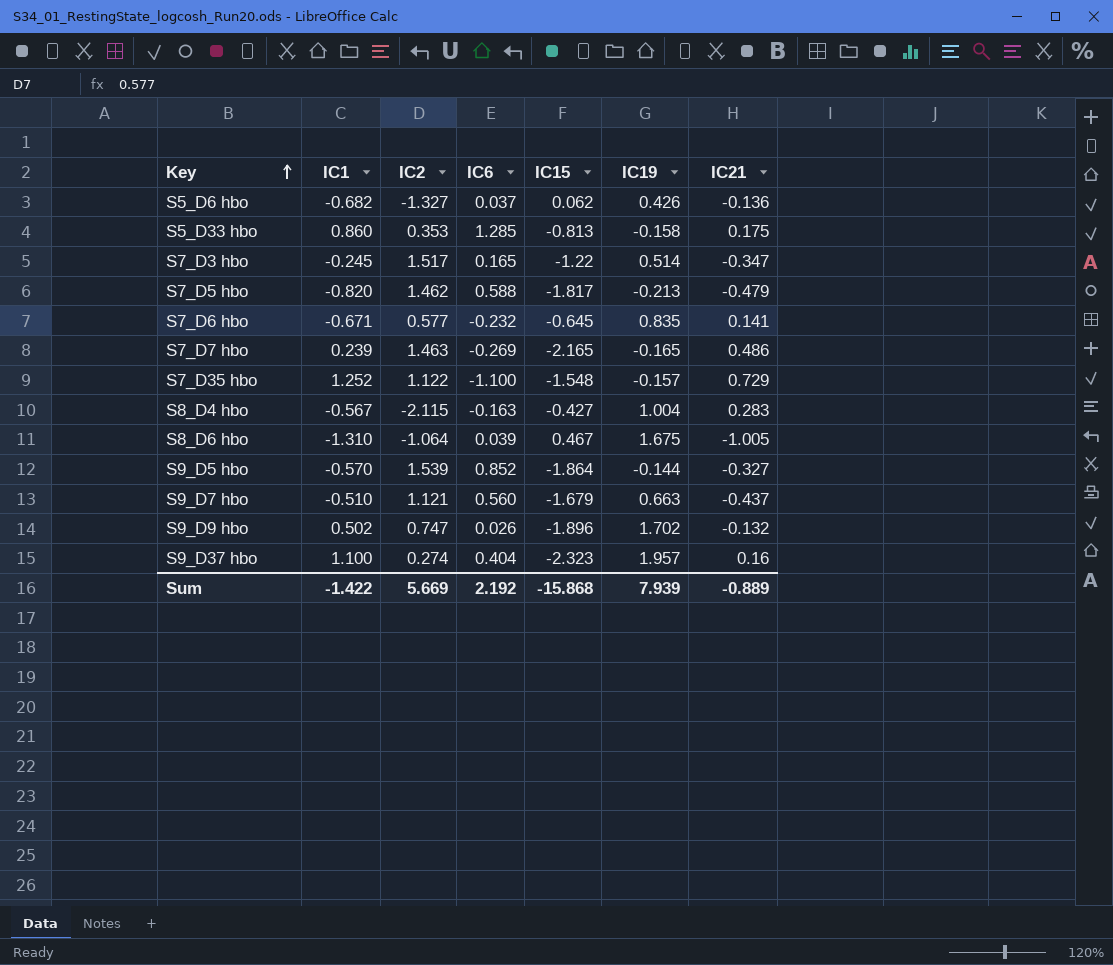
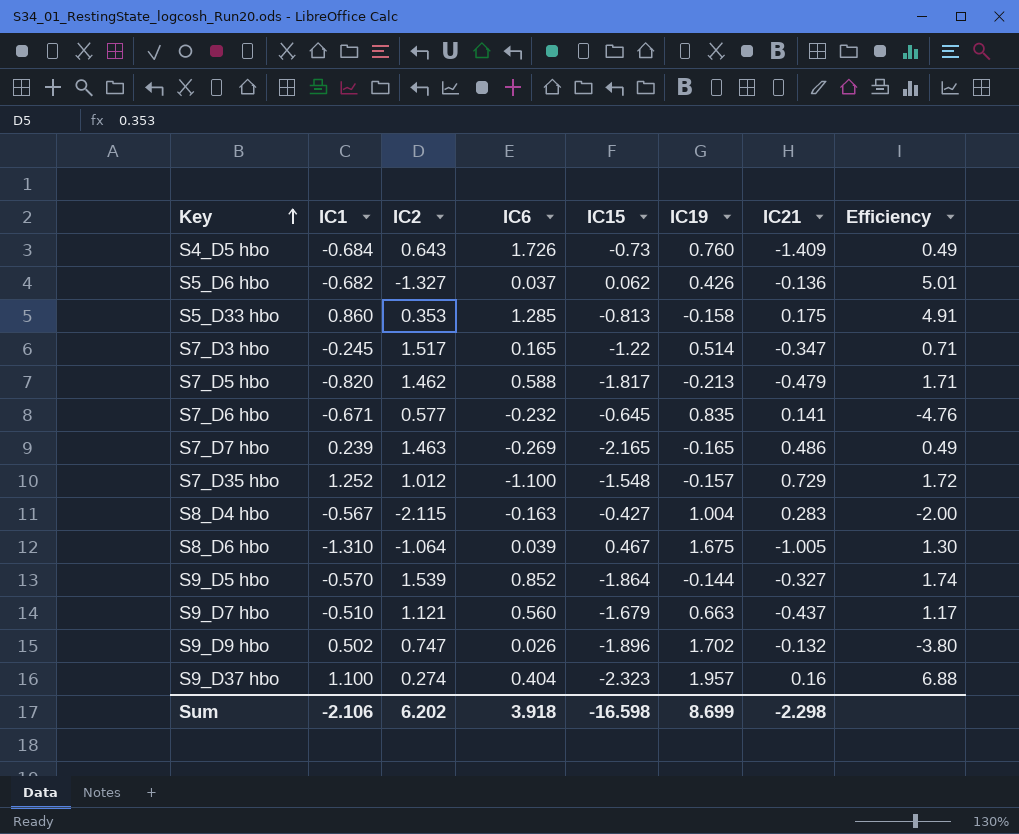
column Efficiency | formula: none -> [IC1] / [IC21]
row S4_D5 hbo: none -> -0.684 | 0.643 | 1.726 | -0.73 | 0.760 | -1.409 | 0.49
S7_D35 hbo | IC2: 1.122 -> 1.012
Sum | IC1: -1.422 -> -2.106
Sum | IC2: 5.669 -> 6.202
Sum | IC6: 2.192 -> 3.918
Sum | IC15: -15.868 -> -16.598
Sum | IC19: 7.939 -> 8.699
Sum | IC21: -0.889 -> -2.298

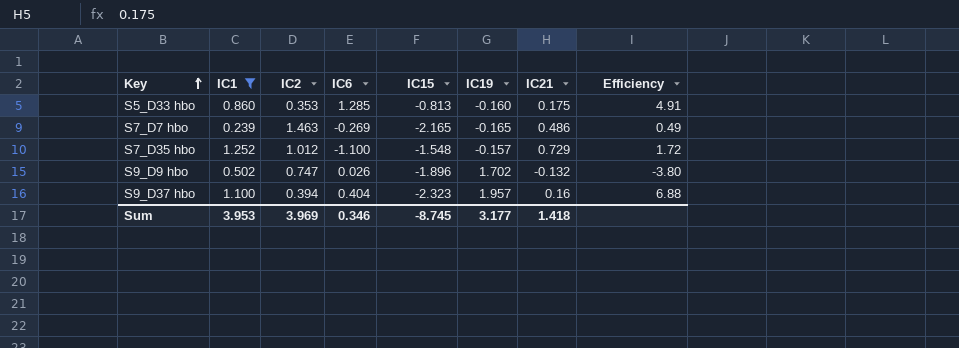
filter: none -> IC1 >= 0.239
S5_D33 hbo | IC19: -0.158 -> -0.160
S9_D37 hbo | IC2: 0.274 -> 0.394
Sum | IC1: -2.106 -> 3.953
Sum | IC2: 6.202 -> 3.969
Sum | IC6: 3.918 -> 0.346
Sum | IC15: -16.598 -> -8.745
Sum | IC19: 8.699 -> 3.177
Sum | IC21: -2.298 -> 1.418

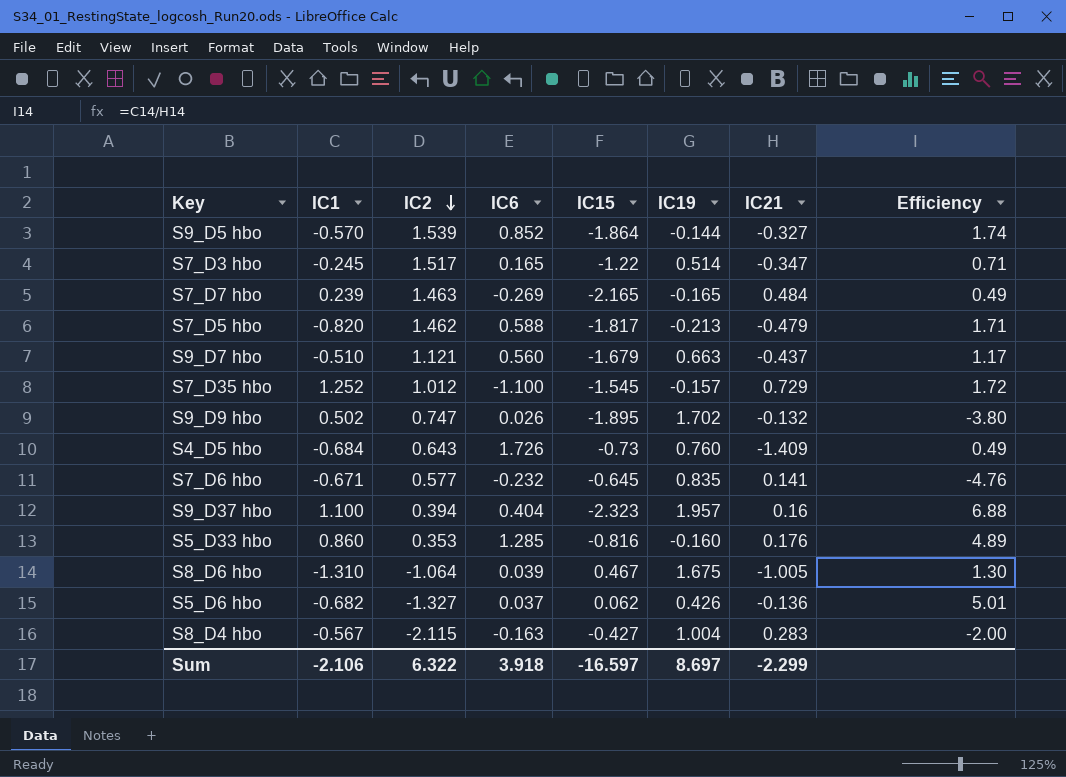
filter: IC1 >= 0.239 -> none
row order: Key ascending -> IC2 descending
S7_D7 hbo | IC21: 0.486 -> 0.484
S7_D35 hbo | IC15: -1.548 -> -1.545
S9_D9 hbo | IC15: -1.896 -> -1.895
S5_D33 hbo | IC15: -0.813 -> -0.816
S5_D33 hbo | IC21: 0.175 -> 0.176
S5_D33 hbo | Efficiency: 4.91 -> 4.89
Sum | IC1: 3.953 -> -2.106
Sum | IC2: 3.969 -> 6.322
Sum | IC6: 0.346 -> 3.918
Sum | IC15: -8.745 -> -16.597
Sum | IC19: 3.177 -> 8.697
Sum | IC21: 1.418 -> -2.299

